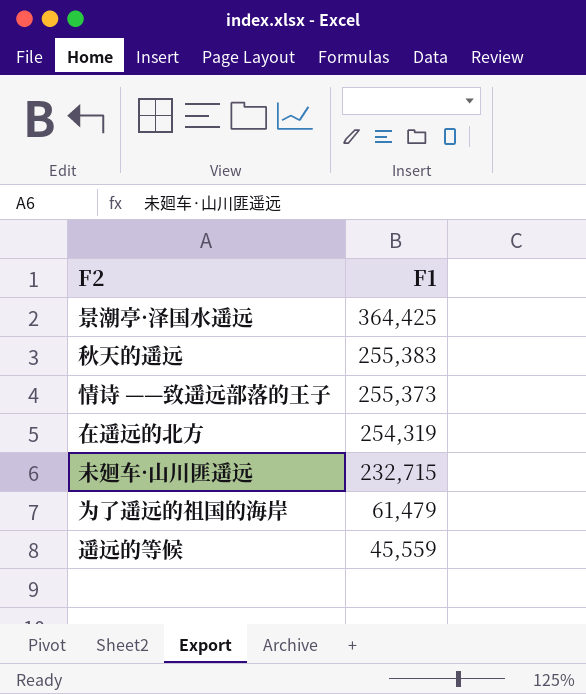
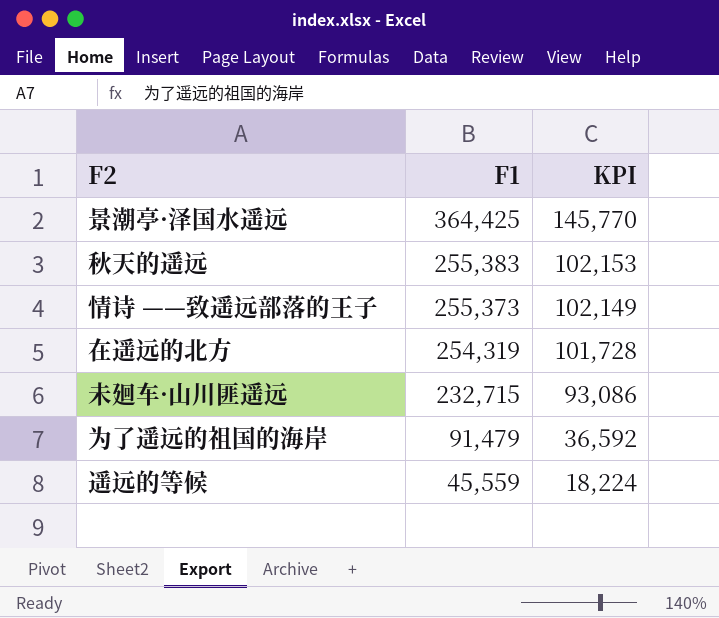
column KPI | formula: none -> [F1] * 0.4
为了遥远的祖国的海岸 | F1: 61,479 -> 91,479

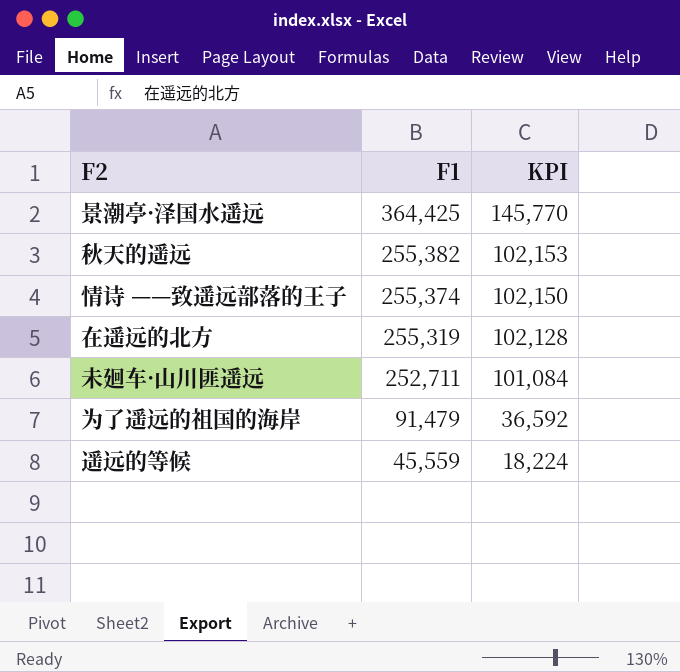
秋天的遥远 | F1: 255,383 -> 255,382
情诗 ——致遥远部落的王子 | F1: 255,373 -> 255,374
情诗 ——致遥远部落的王子 | KPI: 102,149 -> 102,150
在遥远的北方 | F1: 254,319 -> 255,319
在遥远的北方 | KPI: 101,728 -> 102,128
未廻车·山川匪遥远 | F1: 232,715 -> 252,711
未廻车·山川匪遥远 | KPI: 93,086 -> 101,084

